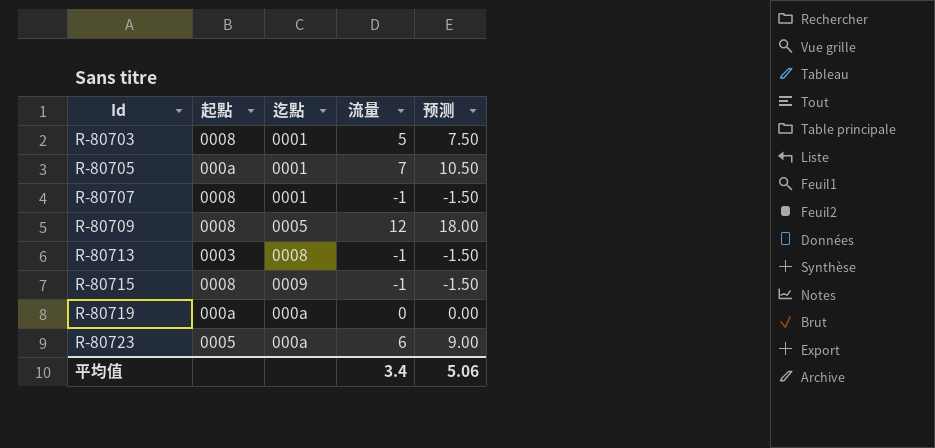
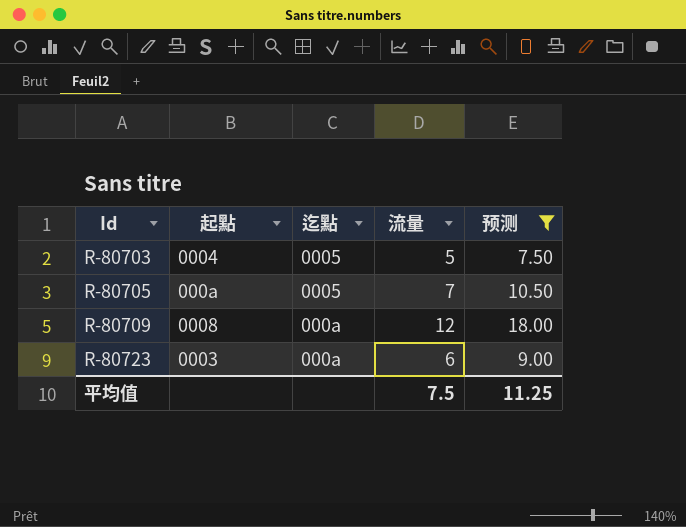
filter: none -> 预测 >= 7.50
R-80703 | 起點: 0008 -> 0004
R-80703 | 迄點: 0001 -> 0005
R-80705 | 迄點: 0001 -> 0005
R-80709 | 迄點: 0005 -> 000a
R-80723 | 起點: 0005 -> 0003
平均值 | 流量: 3.4 -> 7.5
平均值 | 预测: 5.06 -> 11.25

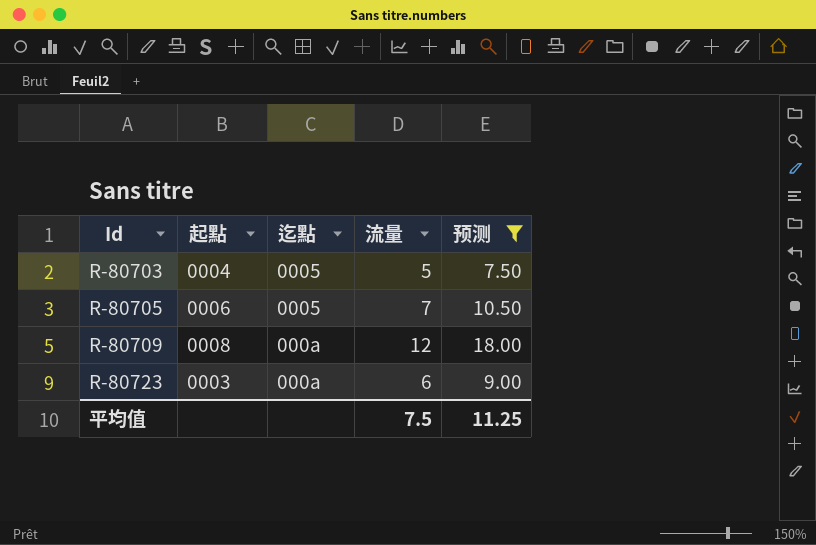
R-80705 | 起點: 000a -> 0006

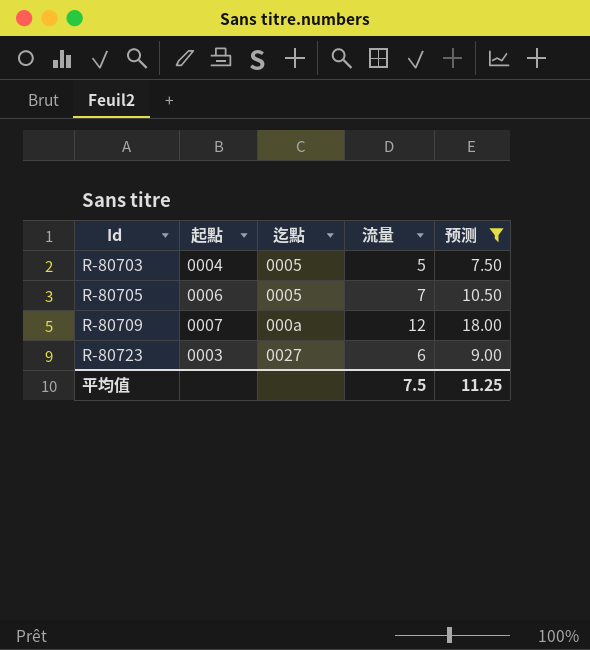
R-80709 | 起點: 0008 -> 0007
R-80723 | 迄點: 000a -> 0027

